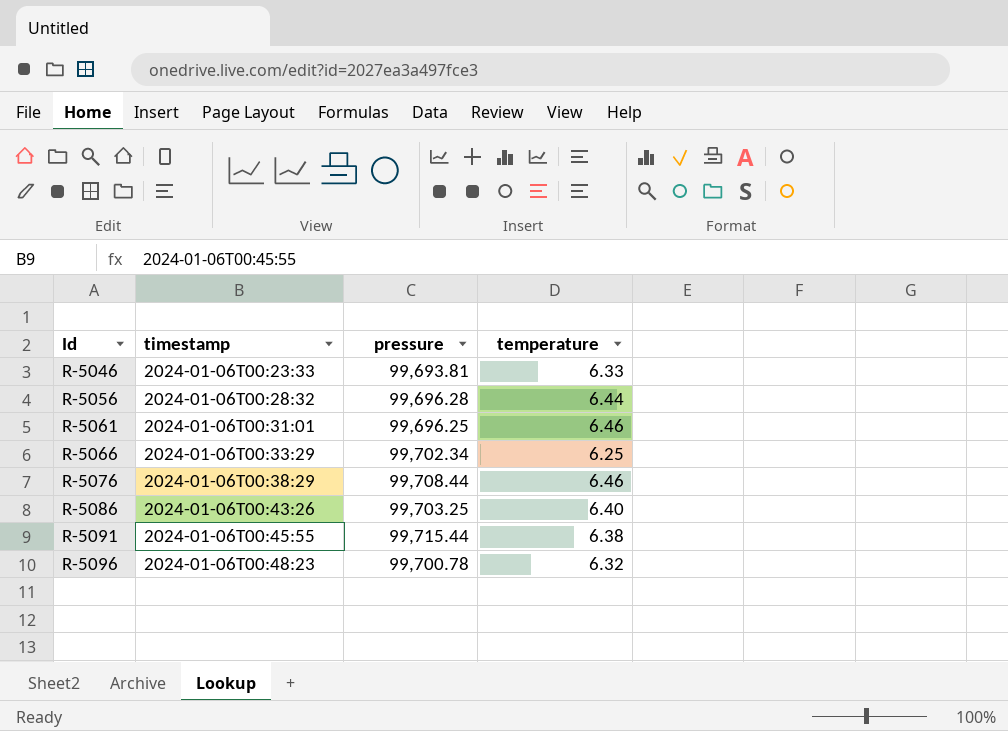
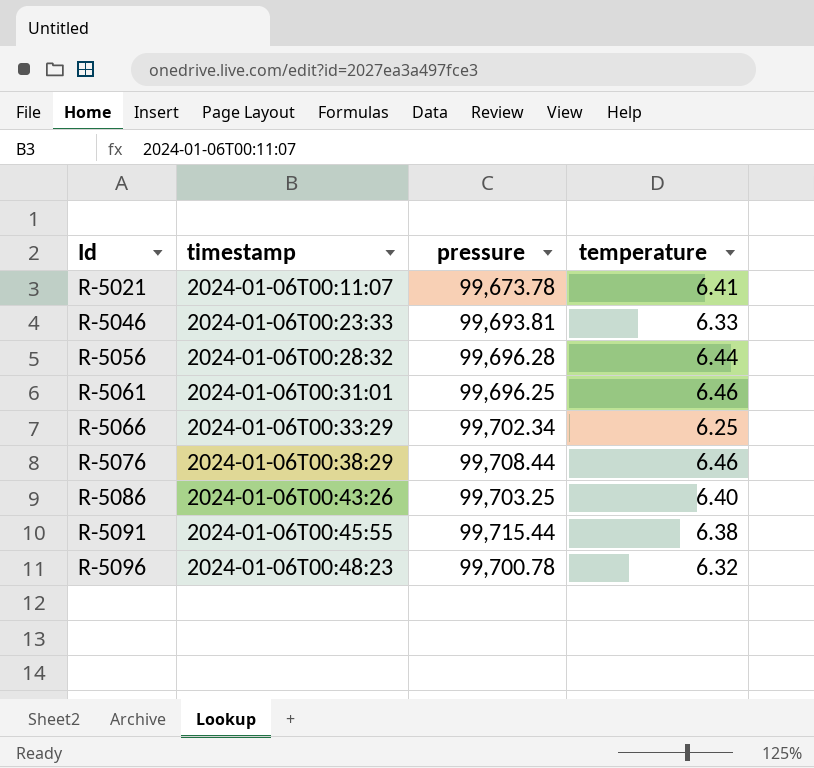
row R-5021: none -> 2024-01-06T00:11:07 | 99,673.78 | 6.41

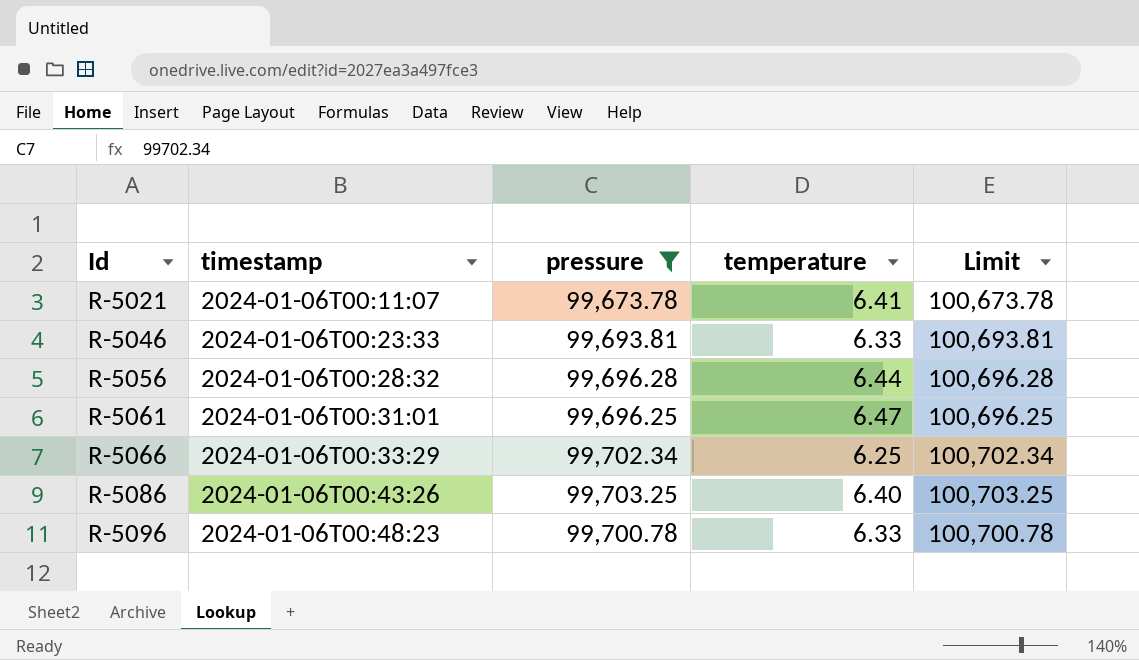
filter: none -> pressure <= 99,703.25
column Limit | formula: none -> [pressure] + 1000
R-5061 | temperature: 6.46 -> 6.47
R-5096 | temperature: 6.32 -> 6.33

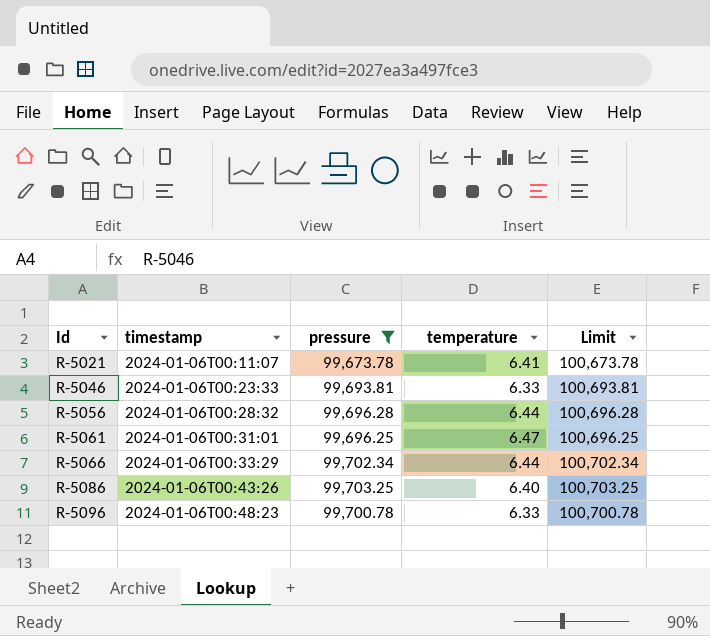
R-5066 | temperature: 6.25 -> 6.44

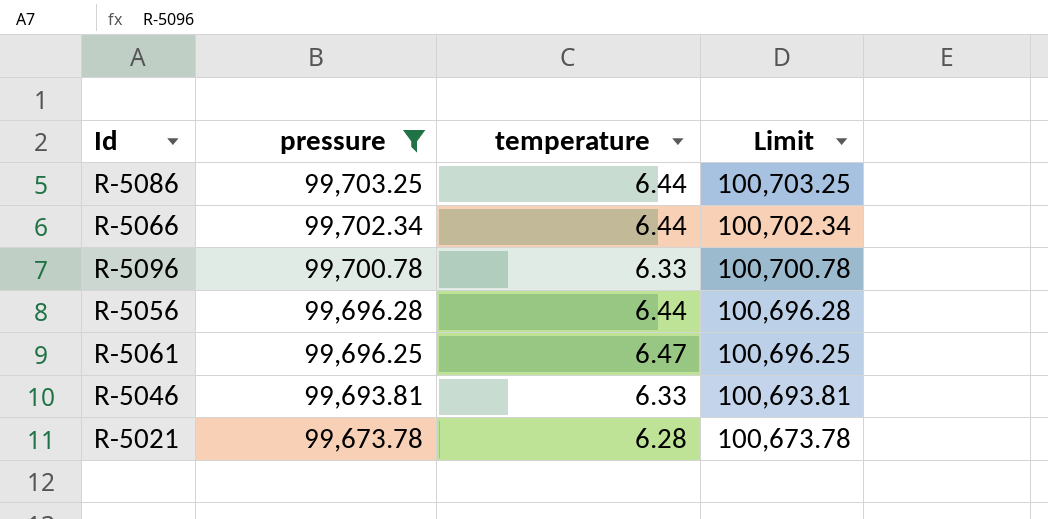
row order: Id ascending -> pressure descending
column timestamp | position: 2 -> none
R-5086 | temperature: 6.40 -> 6.44
R-5021 | temperature: 6.41 -> 6.28

